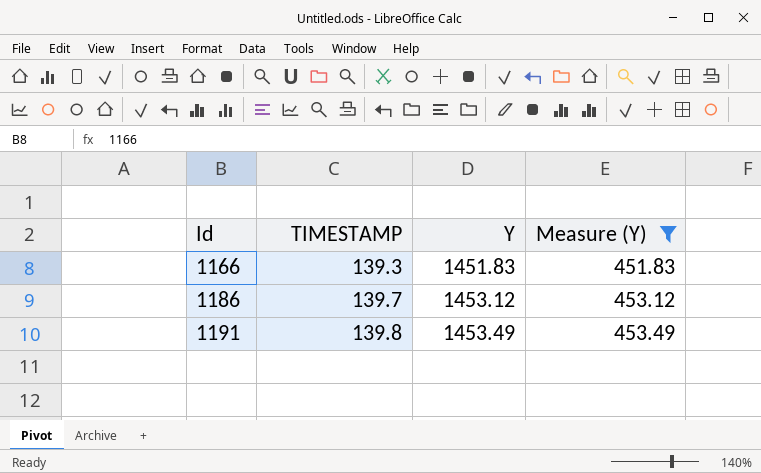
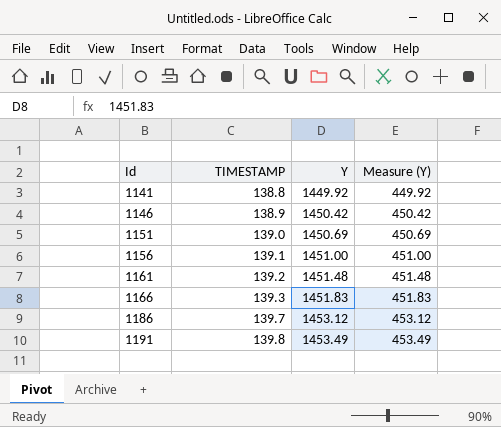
filter: Measure (Y) >= 451.83 -> none

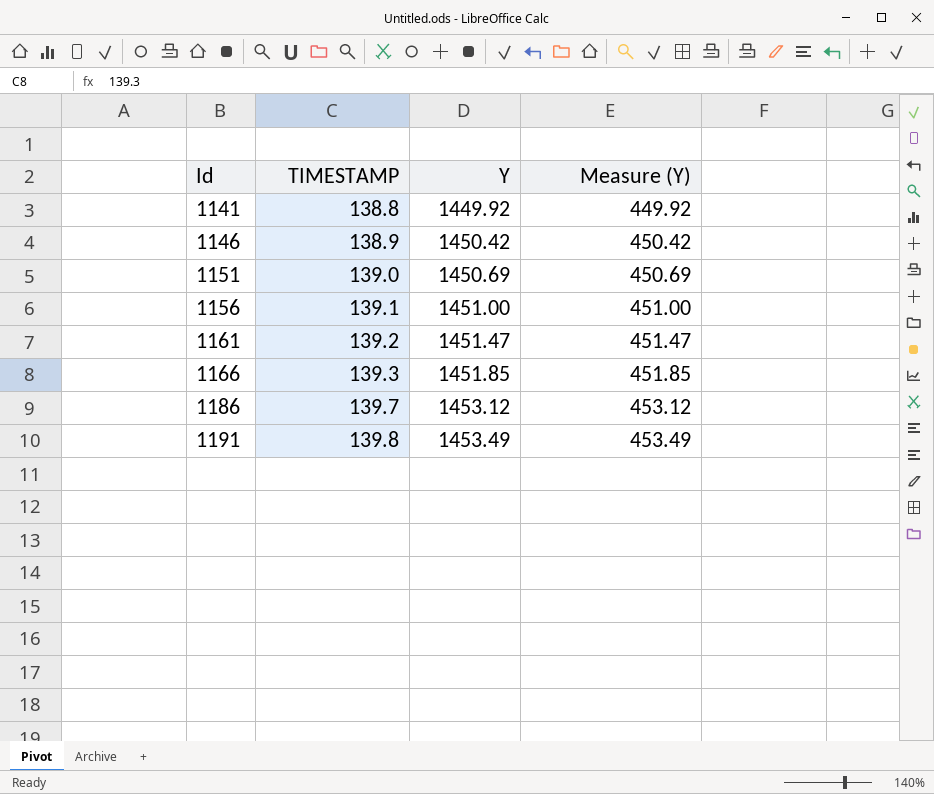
1161 | Y: 1451.48 -> 1451.47
1161 | Measure (Y): 451.48 -> 451.47
1166 | Y: 1451.83 -> 1451.85
1166 | Measure (Y): 451.83 -> 451.85

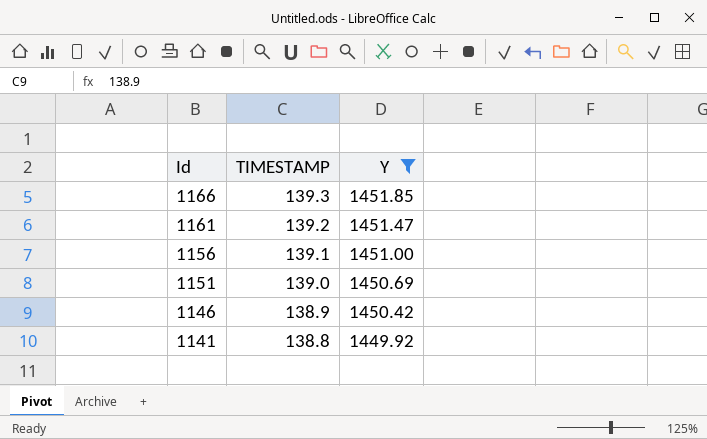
filter: none -> Y <= 1451.85
row order: Id ascending -> Id descending
column Measure (Y) | formula: [Y] - 1000 -> none

